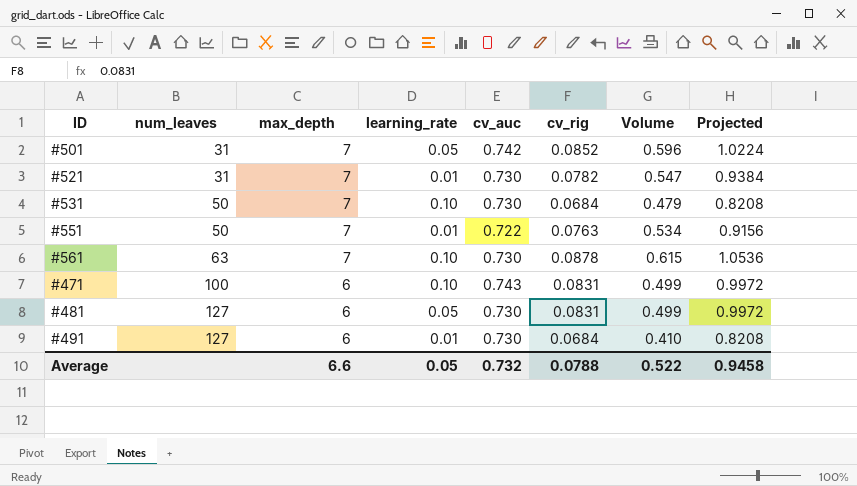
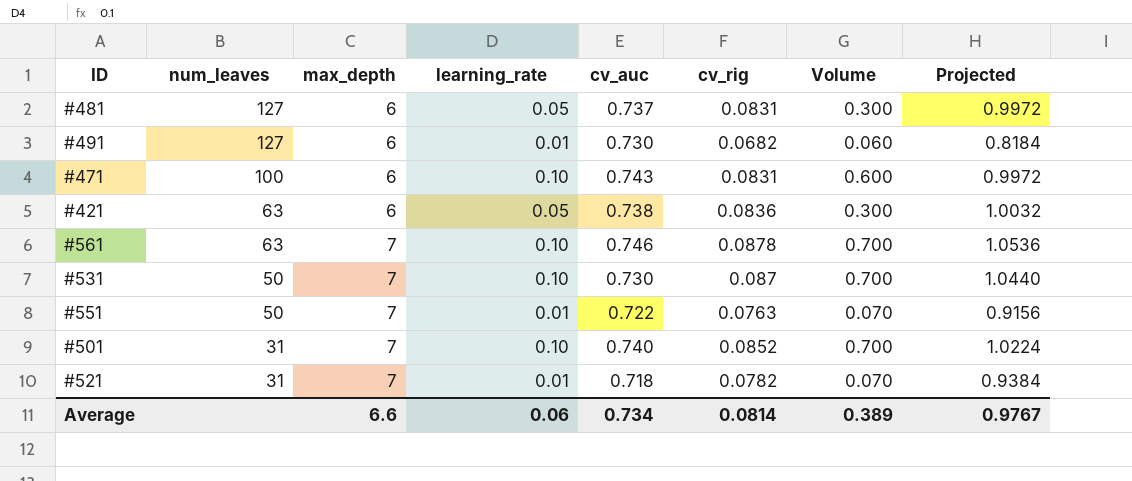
row order: num_leaves ascending -> num_leaves descending
column Volume | formula: [max_depth] * [cv_rig] -> [max_depth] * [learning_rate]
#481 | cv_auc: 0.730 -> 0.737
#491 | cv_rig: 0.0684 -> 0.0682
#491 | Projected: 0.8208 -> 0.8184
row #421: none -> 63 | 6 | 0.05 | 0.738 | 0.0836 | 0.300 | 1.0032
#561 | cv_auc: 0.730 -> 0.746
#531 | cv_rig: 0.0684 -> 0.087
#531 | Projected: 0.8208 -> 1.0440
#501 | learning_rate: 0.05 -> 0.10
#501 | cv_auc: 0.742 -> 0.740
#521 | cv_auc: 0.730 -> 0.718
Average | learning_rate: 0.05 -> 0.06
Average | cv_auc: 0.732 -> 0.734
Average | cv_rig: 0.0788 -> 0.0814
Average | Volume: 0.522 -> 0.389
Average | Projected: 0.9458 -> 0.9767

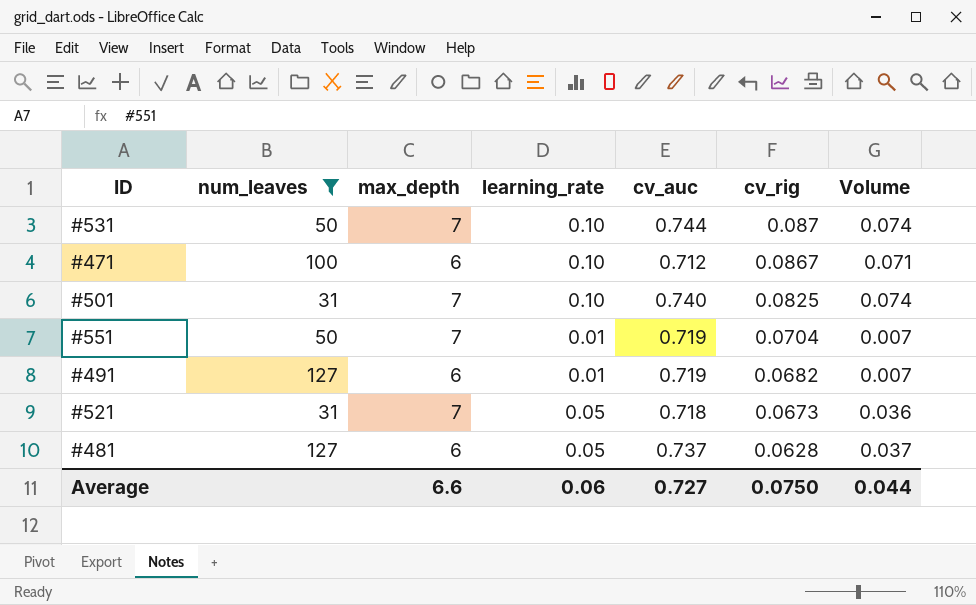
filter: none -> num_leaves != 63
row order: num_leaves descending -> cv_rig descending
column Projected | formula: [cv_rig] * 12 -> none
column Volume | formula: [max_depth] * [learning_rate] -> [learning_rate] * [cv_auc]
#531 | cv_auc: 0.730 -> 0.744
#471 | cv_auc: 0.743 -> 0.712
#471 | cv_rig: 0.0831 -> 0.0867
#501 | cv_rig: 0.0852 -> 0.0825
#551 | cv_auc: 0.722 -> 0.719
#551 | cv_rig: 0.0763 -> 0.0704
#491 | cv_auc: 0.730 -> 0.719
#521 | learning_rate: 0.01 -> 0.05
#521 | cv_rig: 0.0782 -> 0.0673
#481 | cv_rig: 0.0831 -> 0.0628
Average | cv_auc: 0.734 -> 0.727
Average | cv_rig: 0.0814 -> 0.0750
Average | Volume: 0.389 -> 0.044

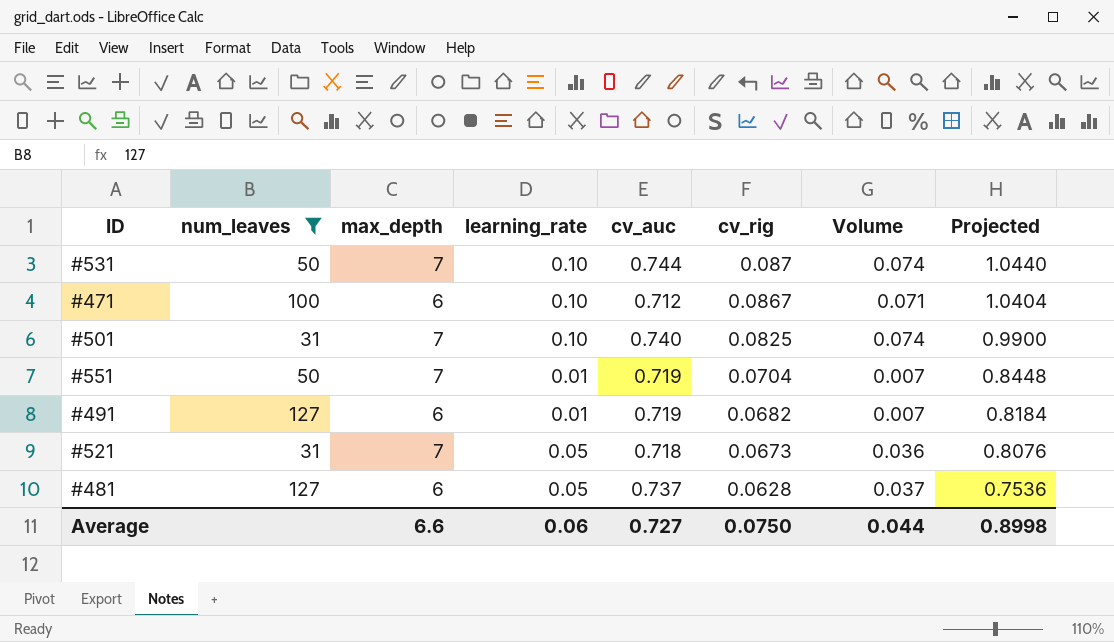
column Projected | formula: none -> [cv_rig] * 12

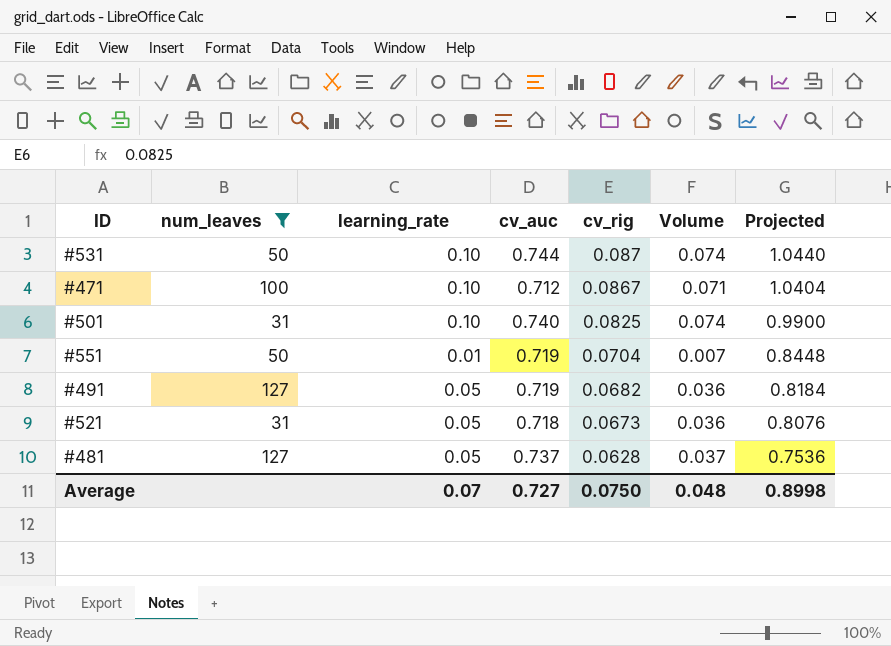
column max_depth | position: 3 -> none
#491 | learning_rate: 0.01 -> 0.05
#491 | Volume: 0.007 -> 0.036
Average | learning_rate: 0.06 -> 0.07
Average | Volume: 0.044 -> 0.048

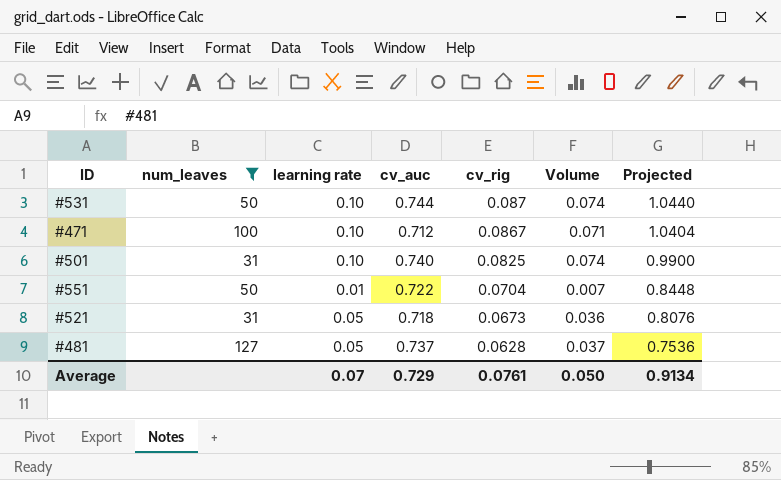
column name: learning_rate -> learning rate
row #491: 127 | 0.05 | 0.719 | 0.0682 | 0.036 | 0.8184 -> none
#551 | cv_auc: 0.719 -> 0.722
Average | cv_auc: 0.727 -> 0.729
Average | cv_rig: 0.0750 -> 0.0761
Average | Volume: 0.048 -> 0.050
Average | Projected: 0.8998 -> 0.9134

